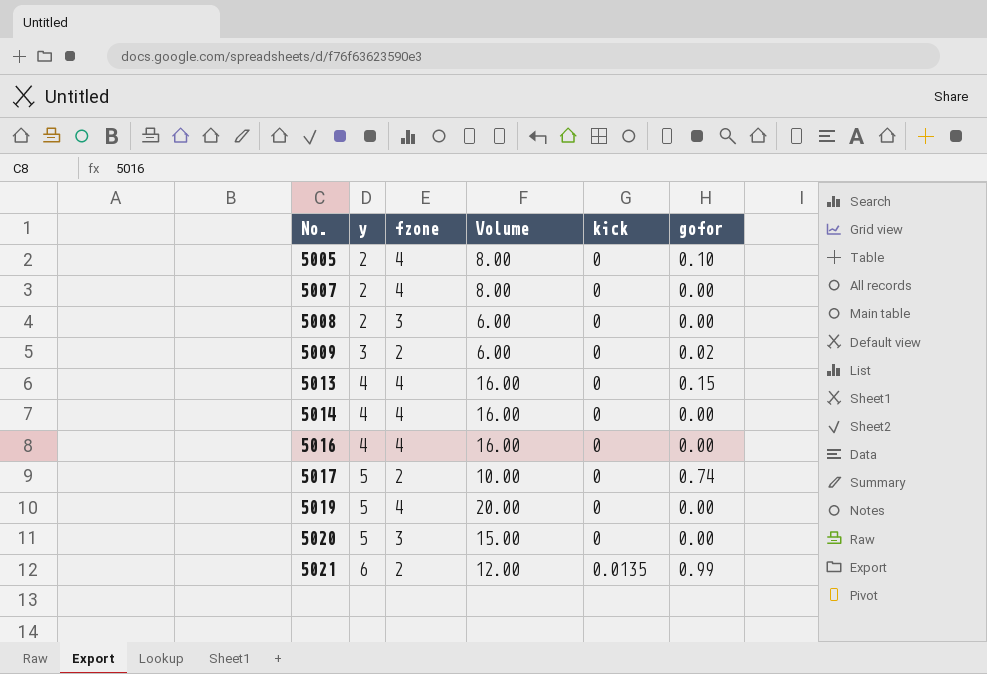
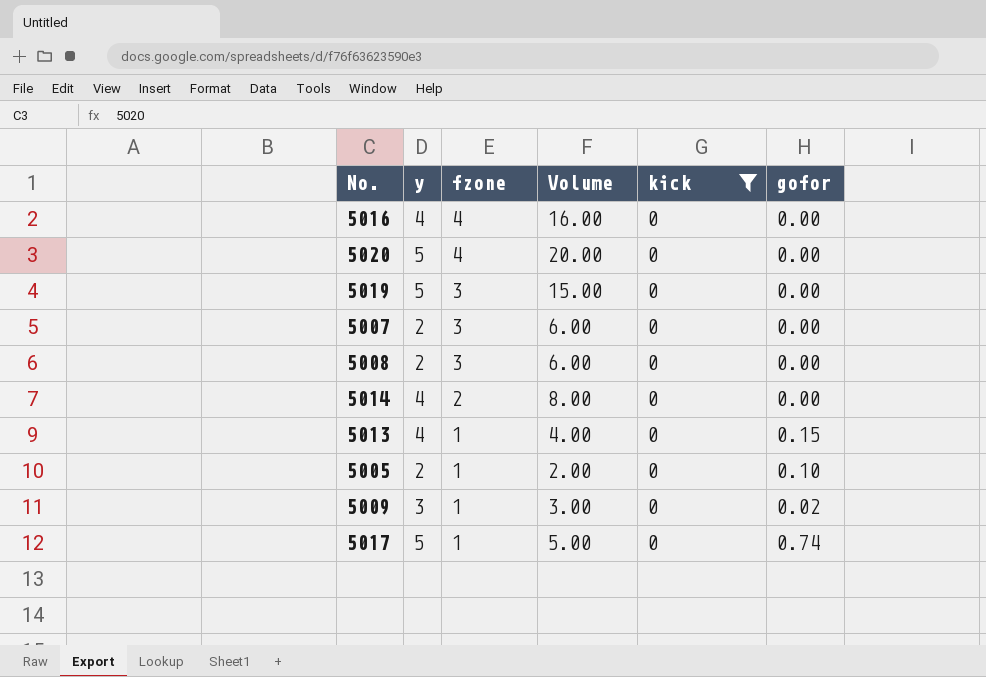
filter: none -> kick = 0
row order: No. ascending -> fzone descending
5020 | fzone: 3 -> 4
5020 | Volume: 15.00 -> 20.00
5019 | fzone: 4 -> 3
5019 | Volume: 20.00 -> 15.00
5007 | fzone: 4 -> 3
5007 | Volume: 8.00 -> 6.00
5014 | fzone: 4 -> 2
5014 | Volume: 16.00 -> 8.00
5013 | fzone: 4 -> 1
5013 | Volume: 16.00 -> 4.00
5005 | fzone: 4 -> 1
5005 | Volume: 8.00 -> 2.00
5009 | fzone: 2 -> 1
5009 | Volume: 6.00 -> 3.00
5017 | fzone: 2 -> 1
5017 | Volume: 10.00 -> 5.00

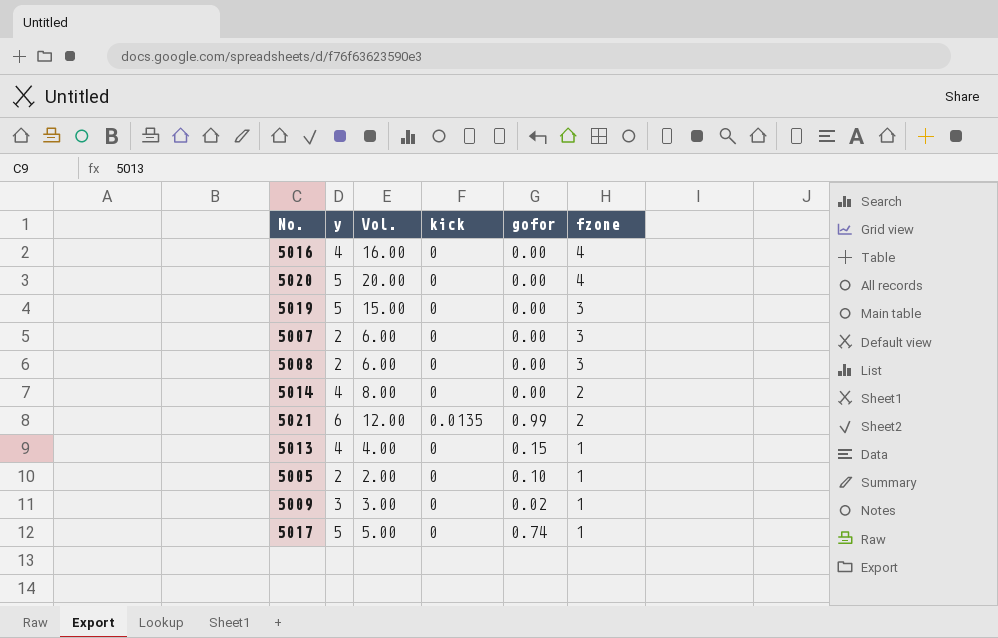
filter: kick = 0 -> none
column name: Volume -> Vol.
column fzone | position: 3 -> 6

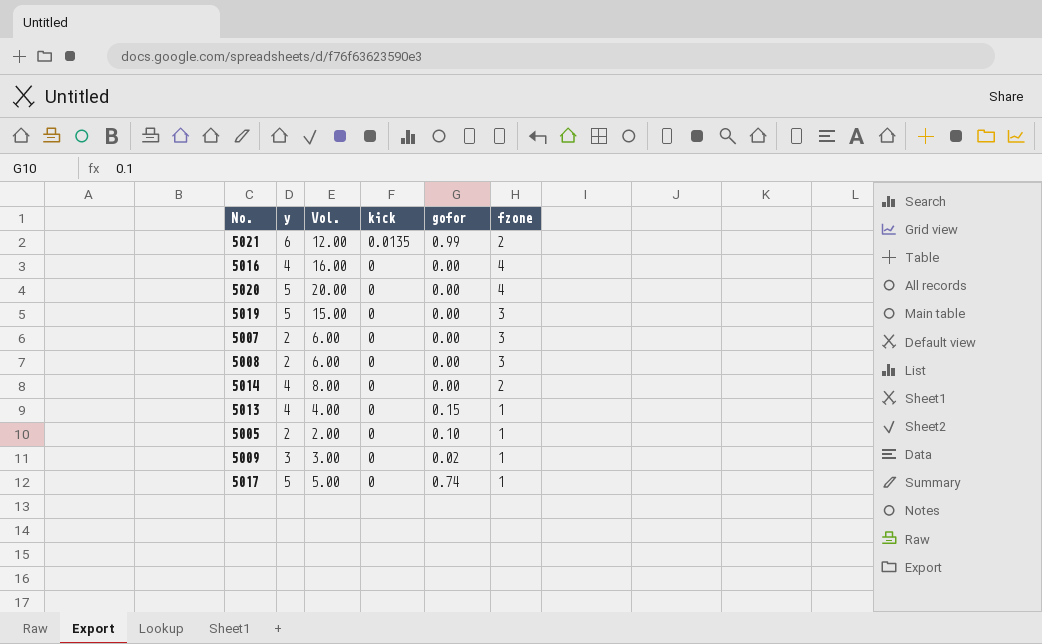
row order: fzone descending -> kick descending

